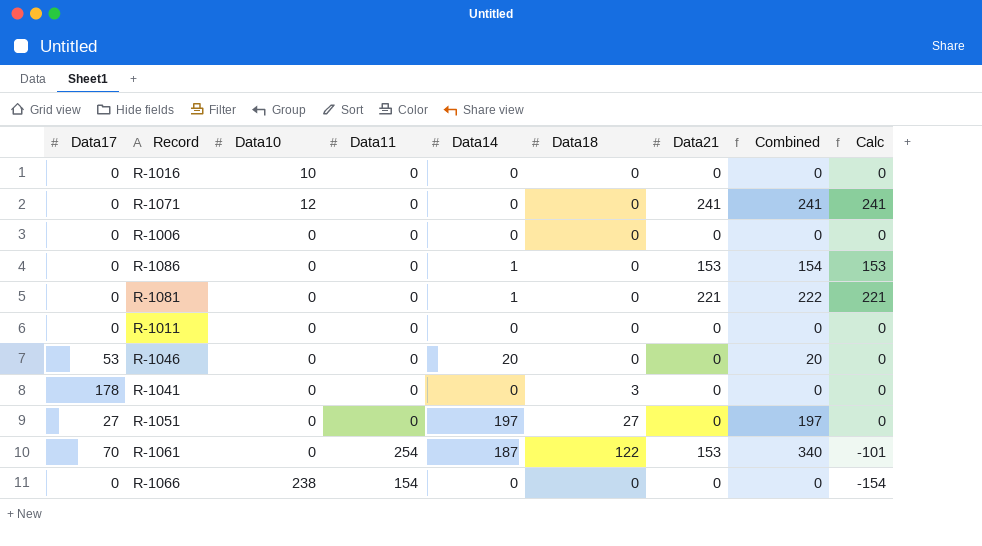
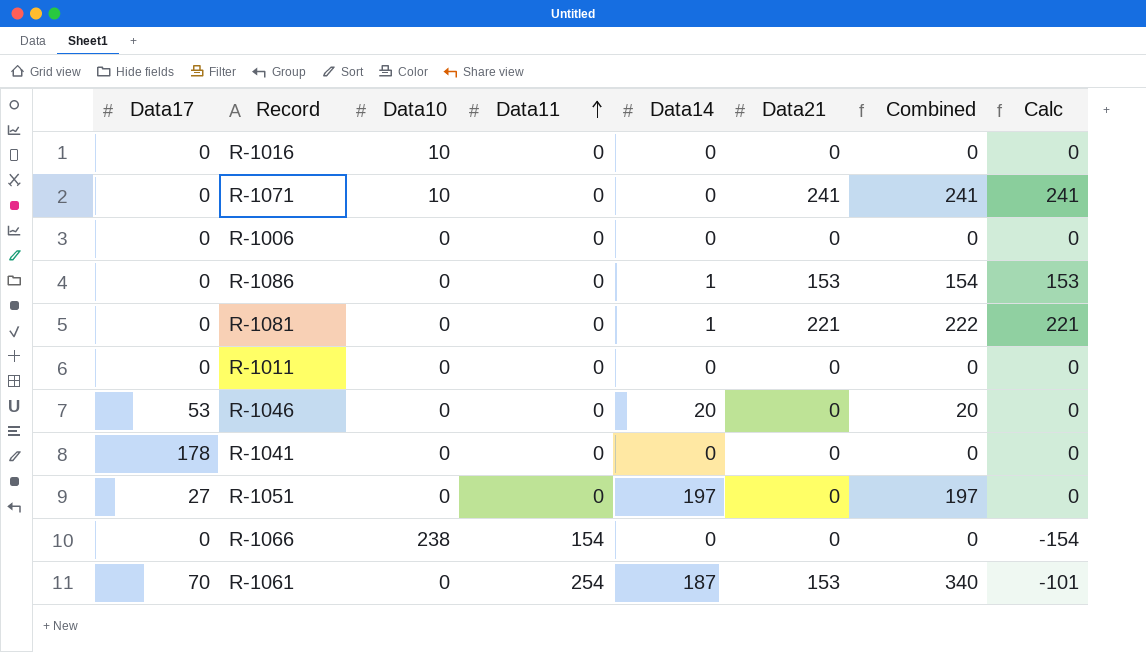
row order: none -> Data11 ascending
column Data18 | position: 6 -> none
R-1071 | Data10: 12 -> 10

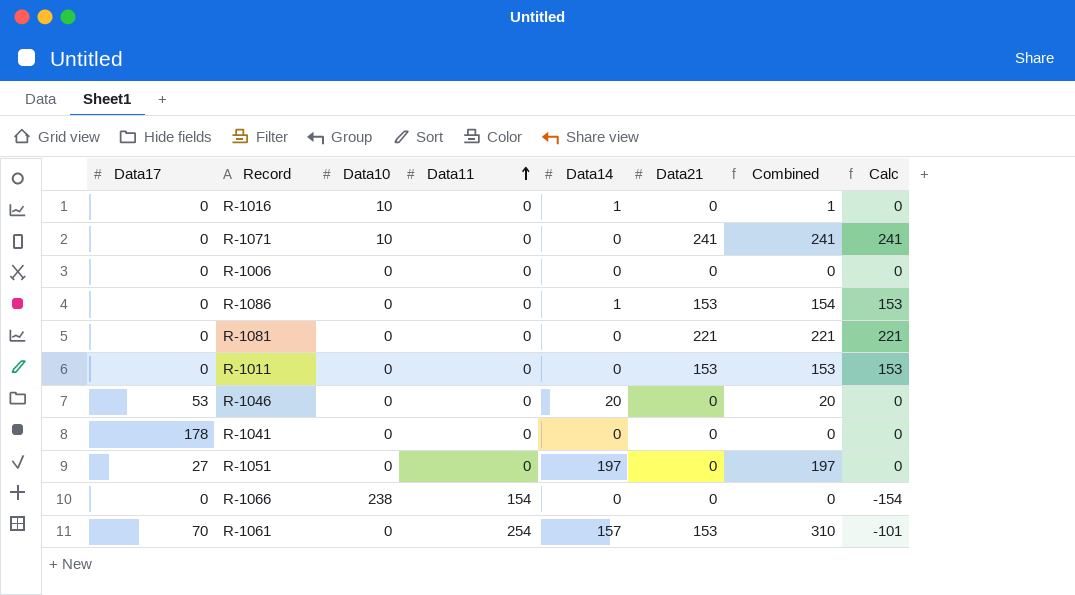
R-1016 | Data14: 0 -> 1
R-1016 | Combined: 0 -> 1
R-1081 | Data14: 1 -> 0
R-1081 | Combined: 222 -> 221
R-1011 | Data21: 0 -> 153
R-1011 | Combined: 0 -> 153
R-1011 | Calc: 0 -> 153
R-1061 | Data14: 187 -> 157
R-1061 | Combined: 340 -> 310

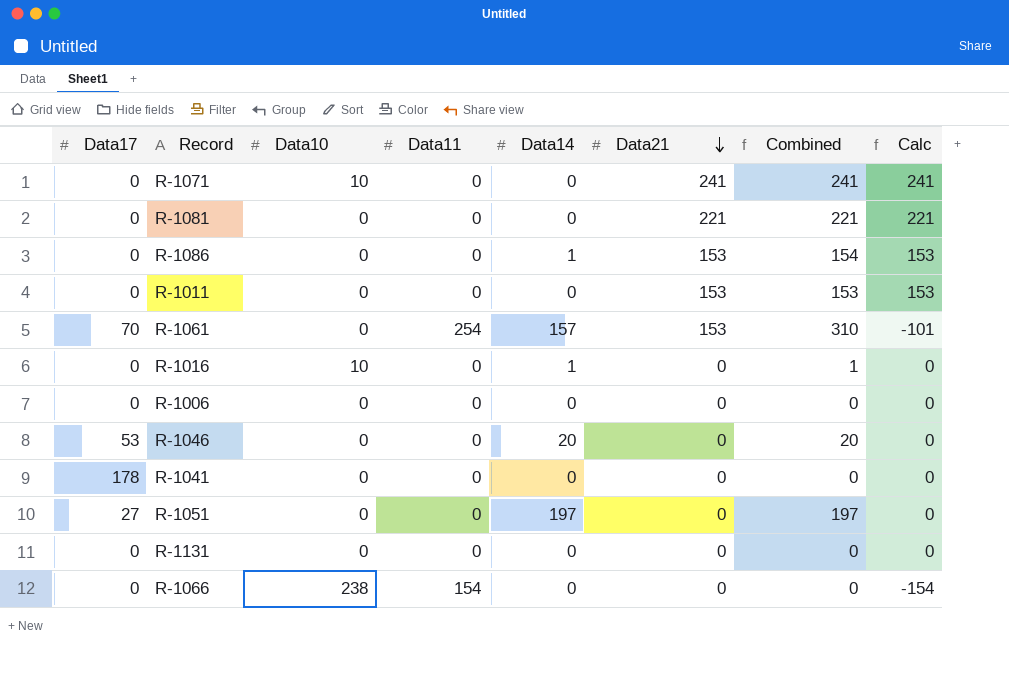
row order: Data11 ascending -> Data21 descending
row R-1131: none -> 0 | 0 | 0 | 0 | 0 | 0 | 0

